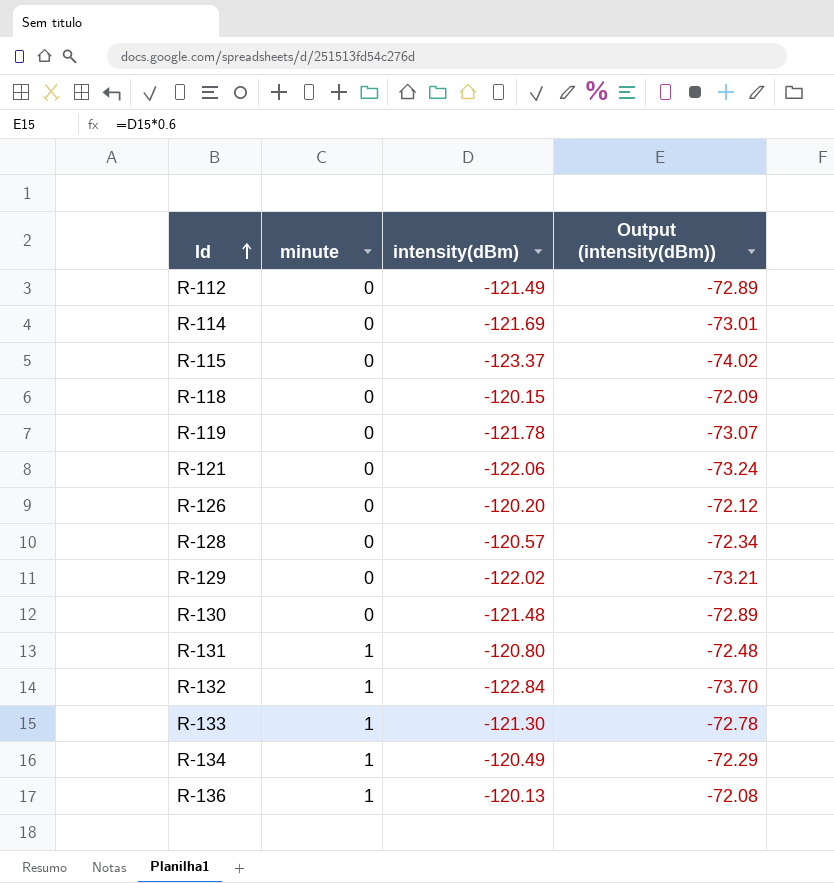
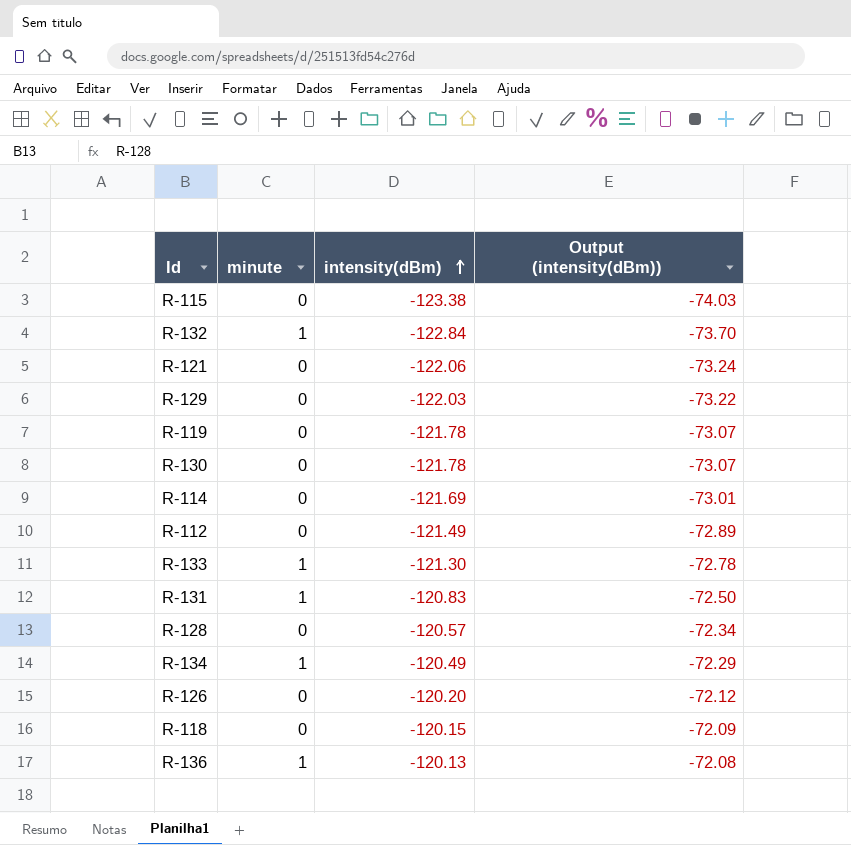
row order: Id ascending -> intensity(dBm) ascending
R-115 | intensity(dBm): -123.37 -> -123.38
R-115 | Output (intensity(dBm)): -74.02 -> -74.03
R-129 | intensity(dBm): -122.02 -> -122.03
R-129 | Output (intensity(dBm)): -73.21 -> -73.22
R-130 | intensity(dBm): -121.48 -> -121.78
R-130 | Output (intensity(dBm)): -72.89 -> -73.07
R-131 | intensity(dBm): -120.80 -> -120.83
R-131 | Output (intensity(dBm)): -72.48 -> -72.50

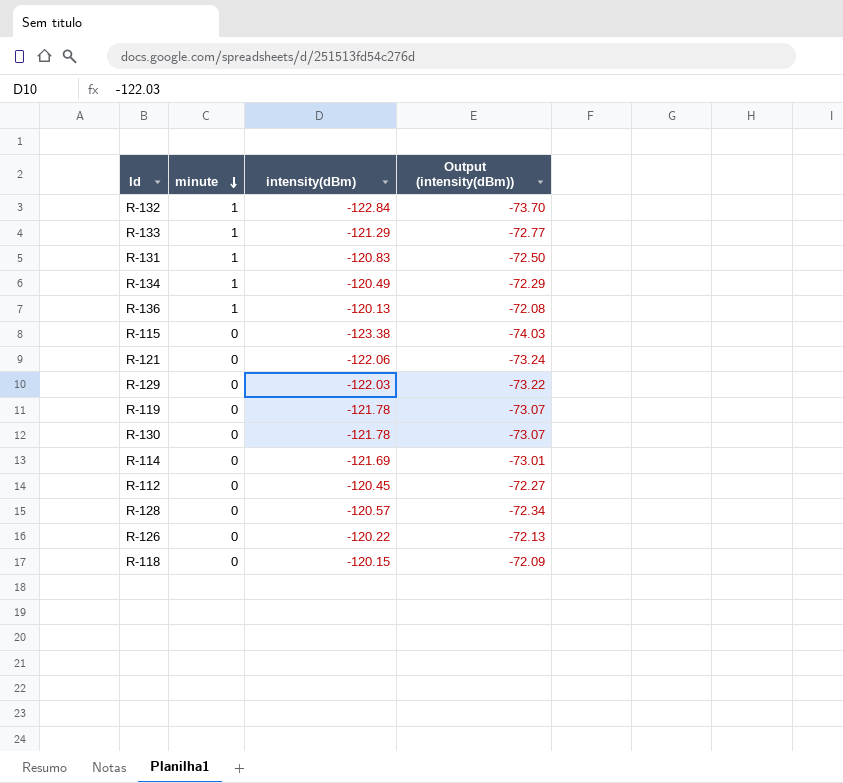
row order: intensity(dBm) ascending -> minute descending
R-133 | intensity(dBm): -121.30 -> -121.29
R-133 | Output (intensity(dBm)): -72.78 -> -72.77
R-112 | intensity(dBm): -121.49 -> -120.45
R-112 | Output (intensity(dBm)): -72.89 -> -72.27
R-126 | intensity(dBm): -120.20 -> -120.22
R-126 | Output (intensity(dBm)): -72.12 -> -72.13

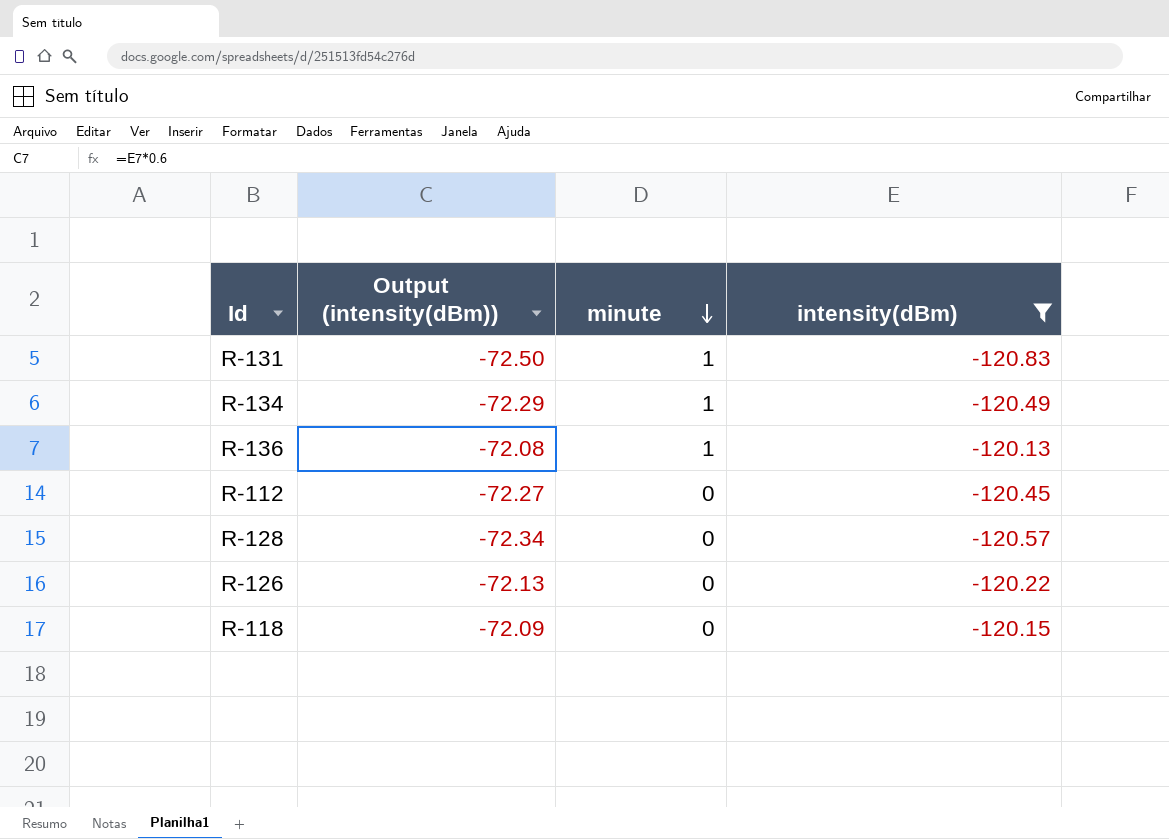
filter: none -> intensity(dBm) >= -120.83
column Output (intensity(dBm)) | position: 4 -> 2

